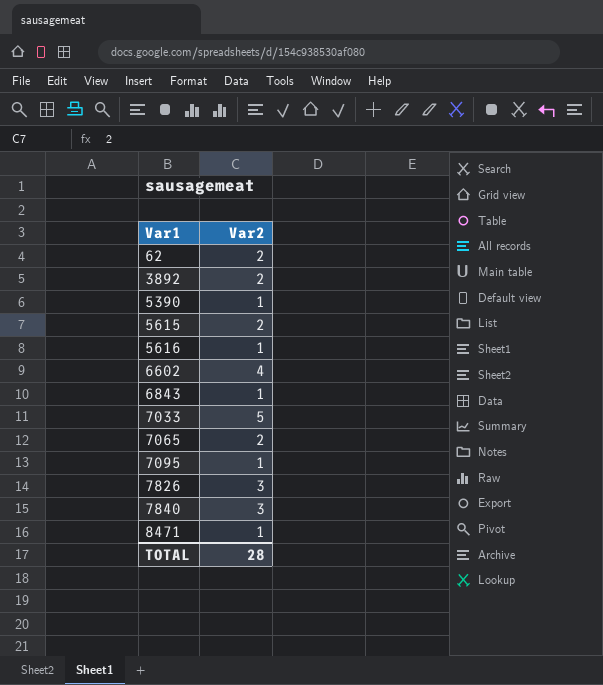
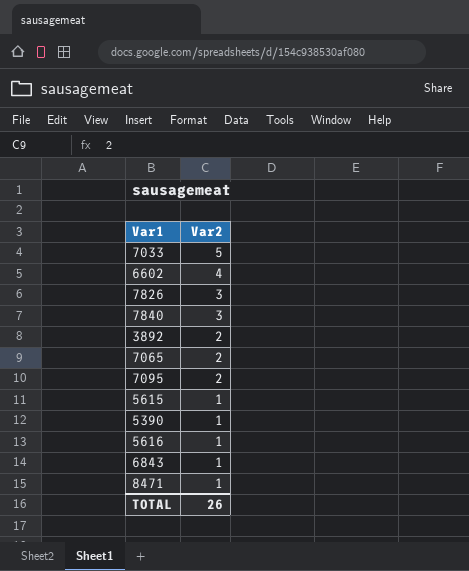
row order: Var1 ascending -> Var2 descending
row 62: 2 -> none
7095 | Var2: 1 -> 2
5615 | Var2: 2 -> 1
TOTAL | Var2: 28 -> 26

